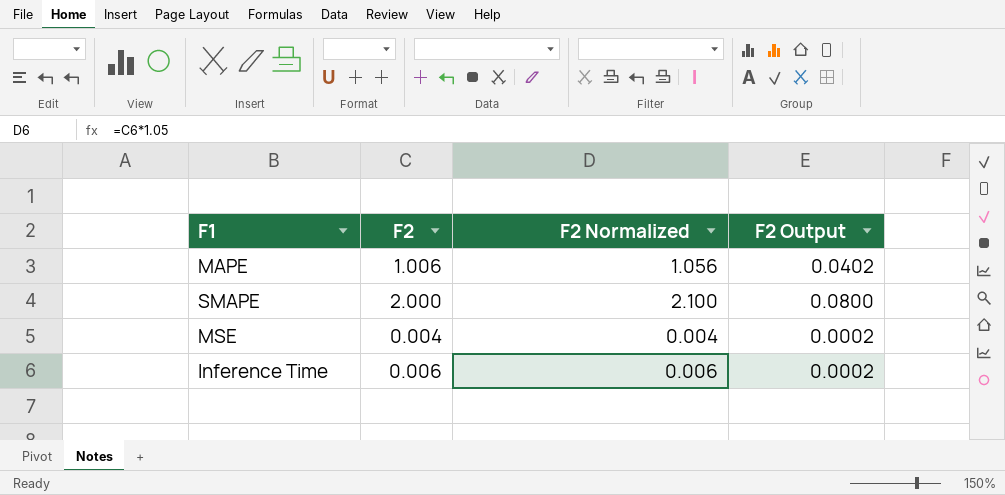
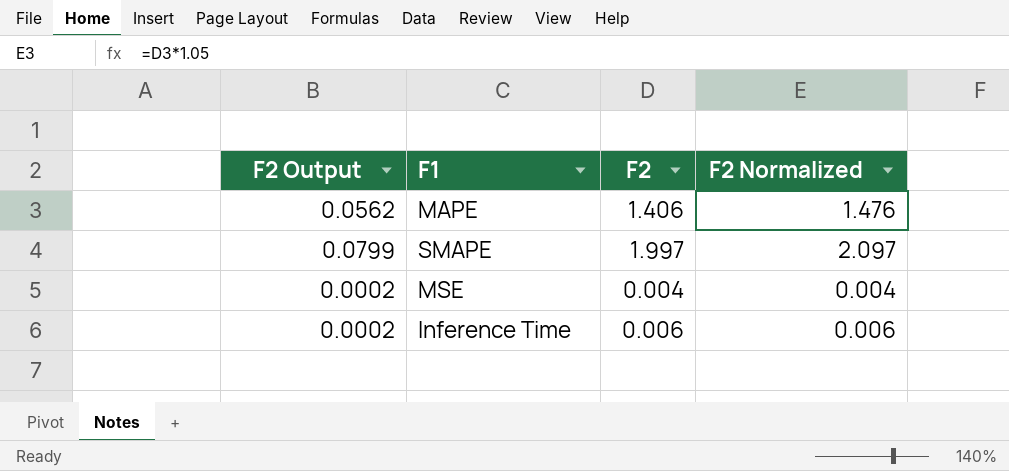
column F2 Output | position: 4 -> 1
MAPE | F2 Output: 0.0402 -> 0.0562
MAPE | F2: 1.006 -> 1.406
MAPE | F2 Normalized: 1.056 -> 1.476
SMAPE | F2 Output: 0.0800 -> 0.0799
SMAPE | F2: 2.000 -> 1.997
SMAPE | F2 Normalized: 2.100 -> 2.097

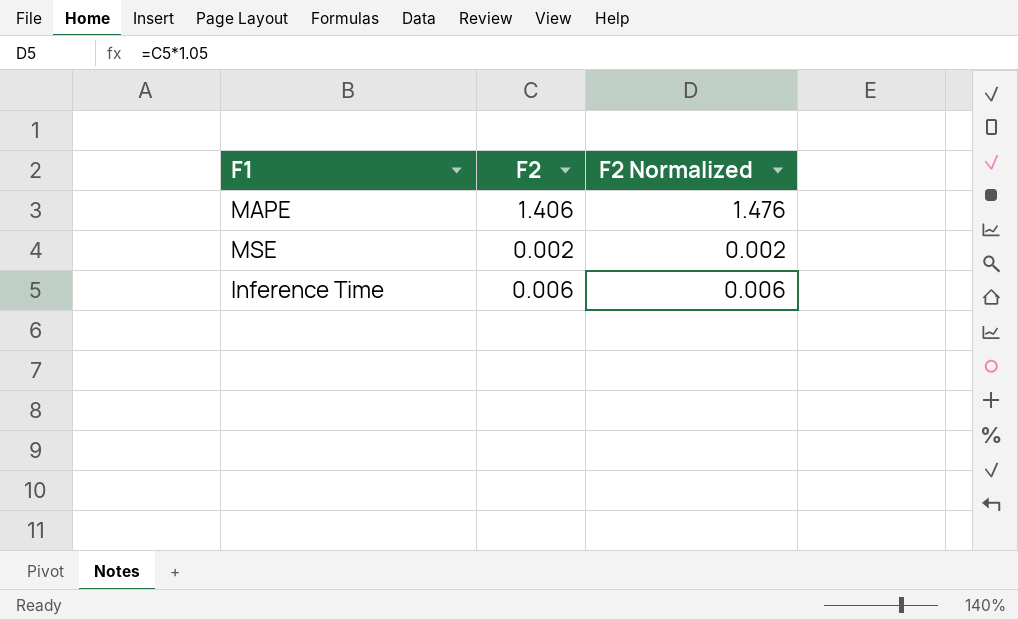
column F2 Output | formula: [F2] * 0.04 -> none
row SMAPE: 0.0799 | 1.997 | 2.097 -> none
MSE | F2: 0.004 -> 0.002
MSE | F2 Normalized: 0.004 -> 0.002

